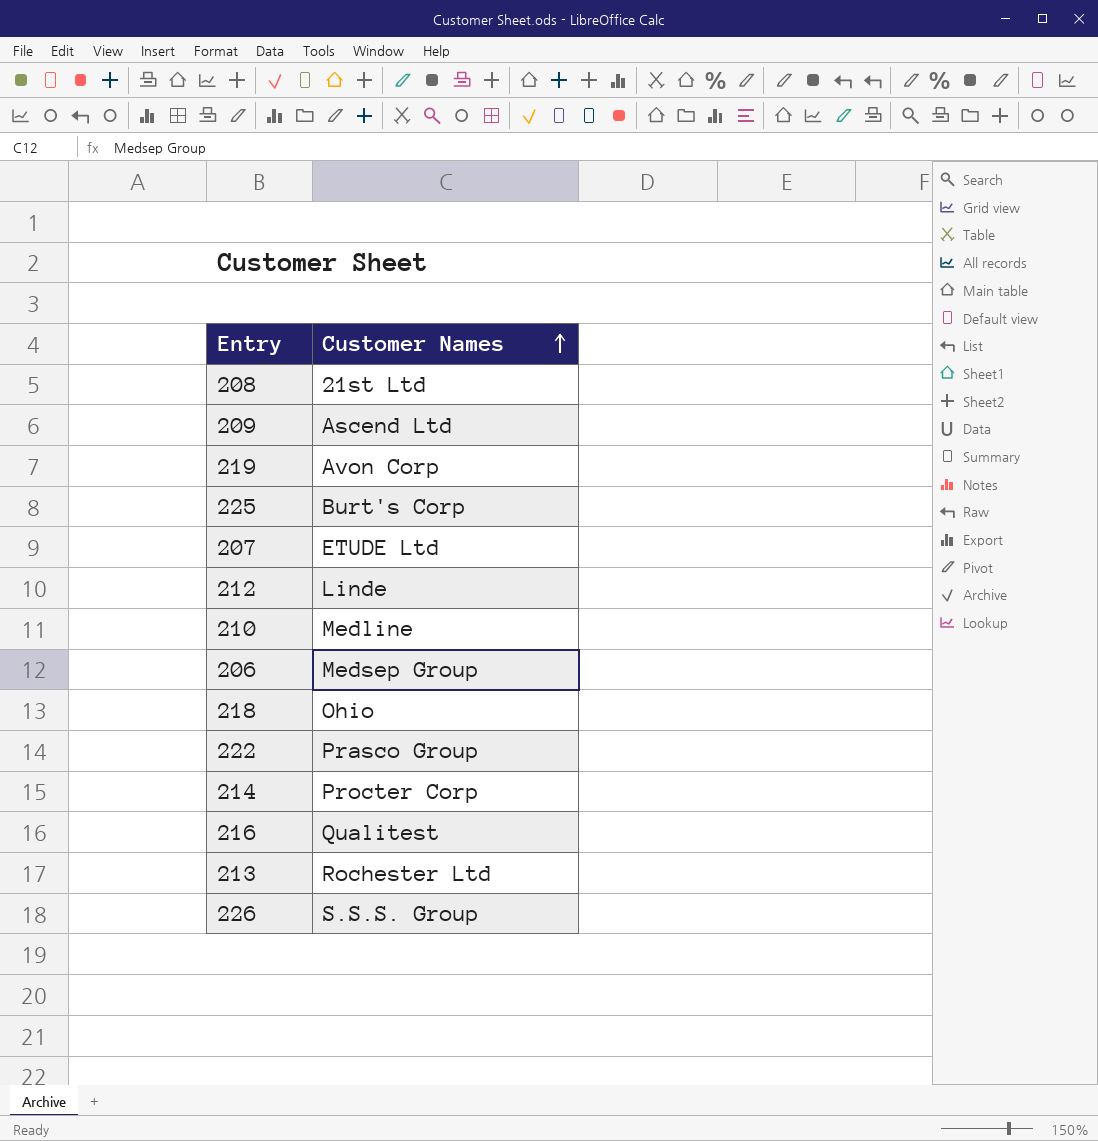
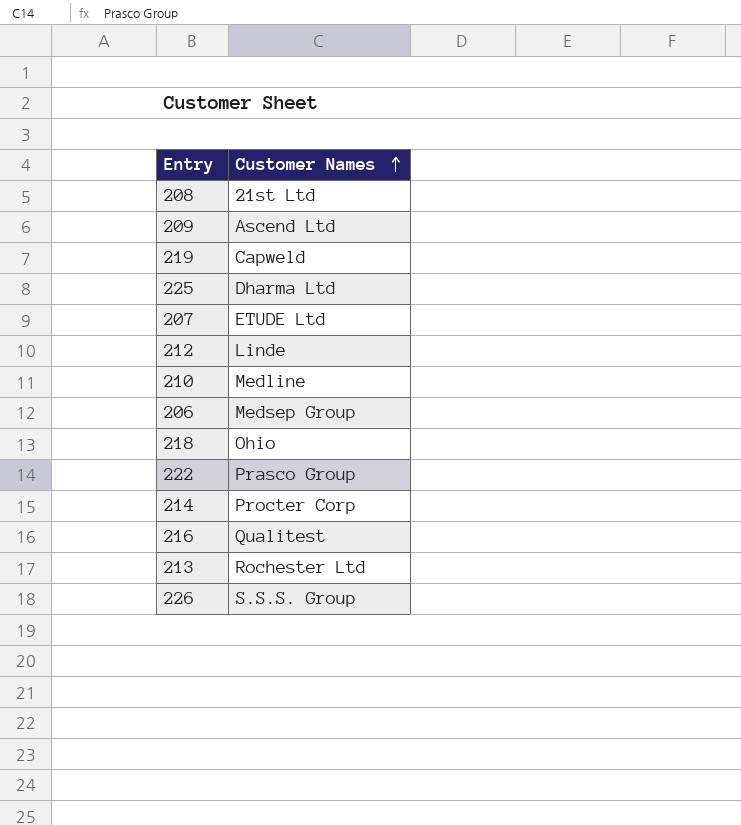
219 | Customer Names: Avon Corp -> Capweld
225 | Customer Names: Burt's Corp -> Dharma Ltd

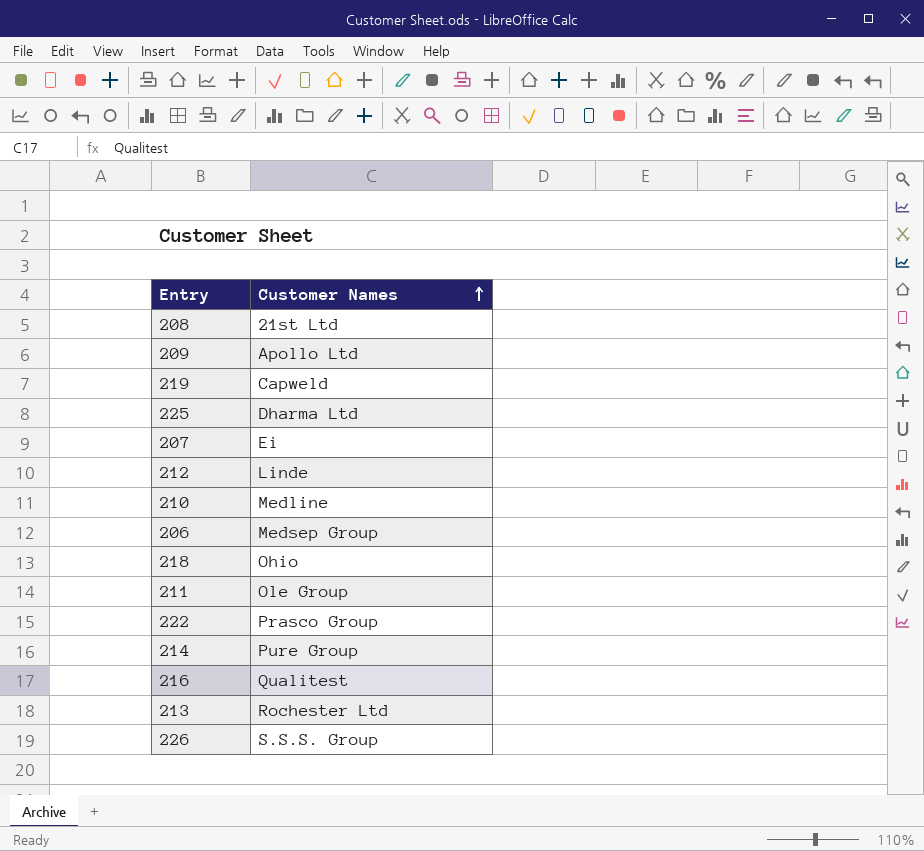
209 | Customer Names: Ascend Ltd -> Apollo Ltd
207 | Customer Names: ETUDE Ltd -> Ei
row 211: none -> Ole Group
214 | Customer Names: Procter Corp -> Pure Group

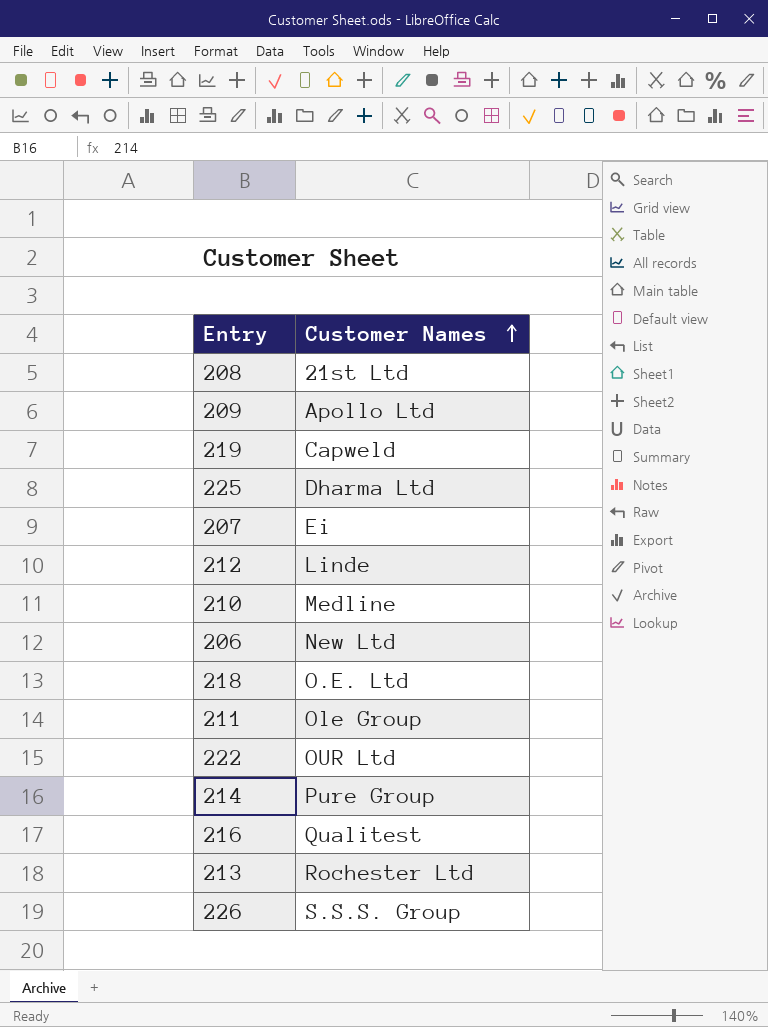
206 | Customer Names: Medsep Group -> New Ltd
218 | Customer Names: Ohio -> O.E. Ltd
222 | Customer Names: Prasco Group -> OUR Ltd

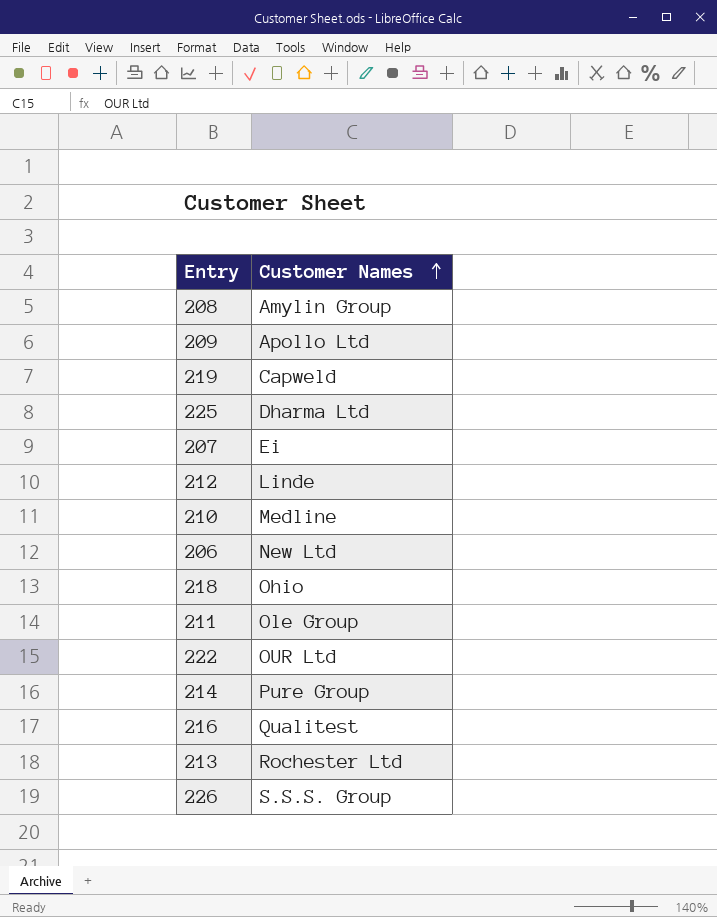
208 | Customer Names: 21st Ltd -> Amylin Group
218 | Customer Names: O.E. Ltd -> Ohio

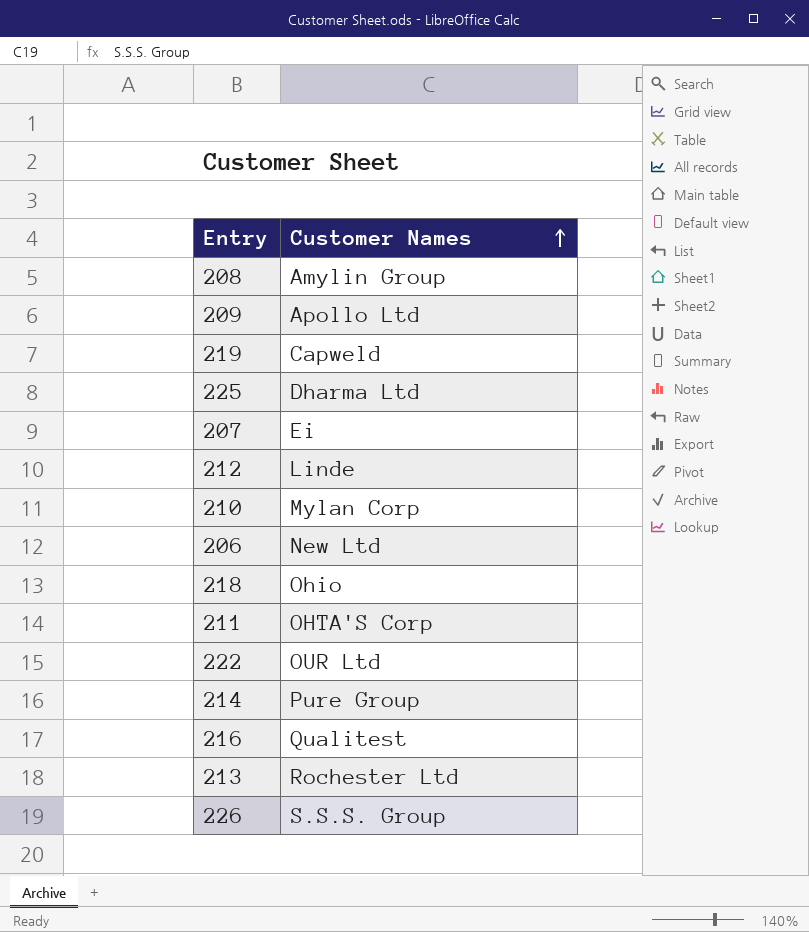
210 | Customer Names: Medline -> Mylan Corp
211 | Customer Names: Ole Group -> OHTA'S Corp

